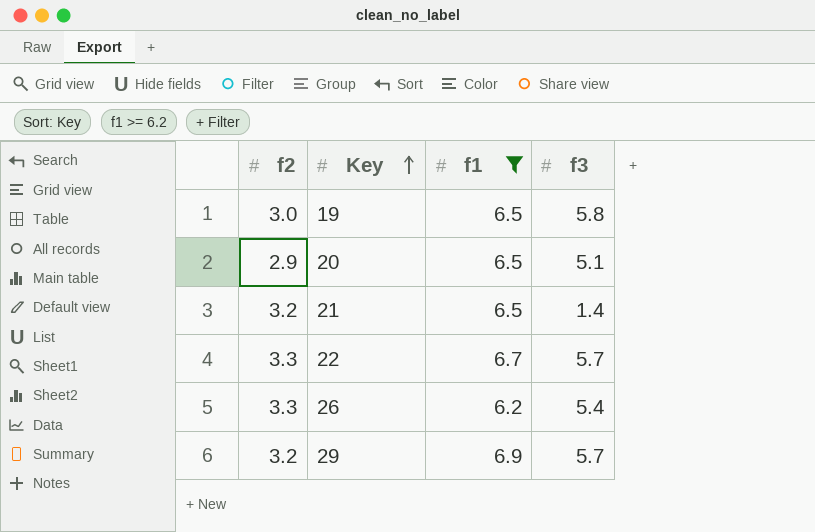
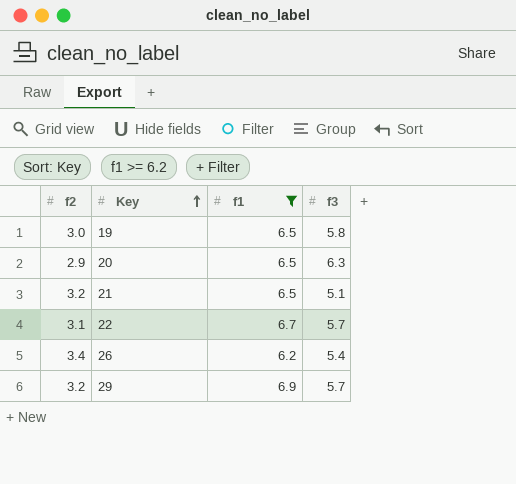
20 | f3: 5.1 -> 6.3
21 | f3: 1.4 -> 5.1
22 | f2: 3.3 -> 3.1
26 | f2: 3.3 -> 3.4

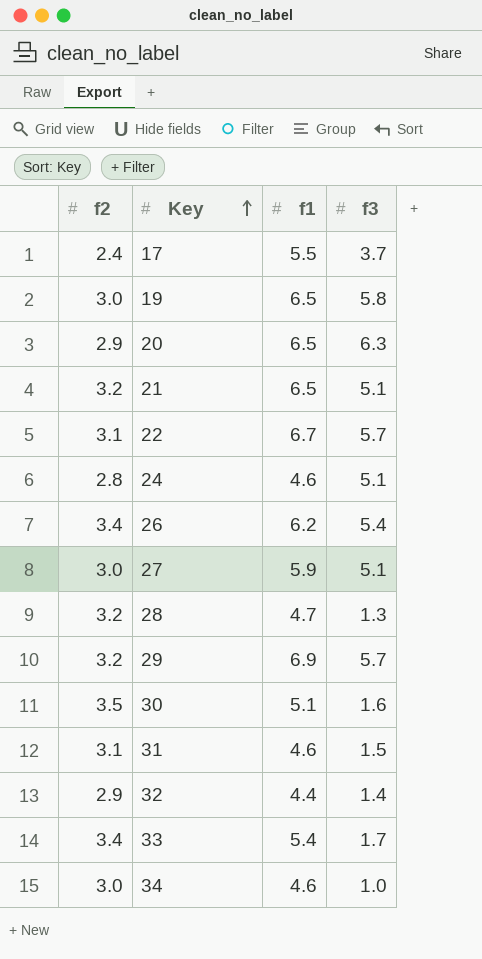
filter: f1 >= 6.2 -> none

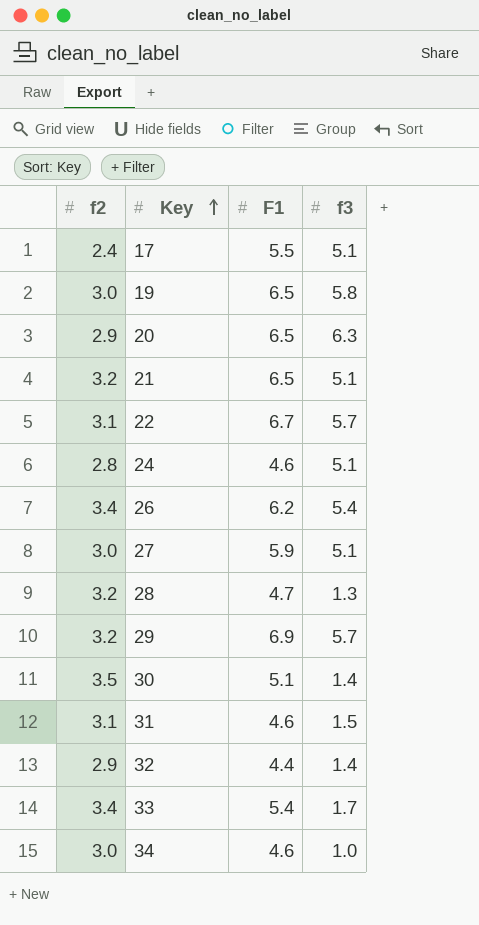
column name: f1 -> F1
17 | f3: 3.7 -> 5.1
30 | f3: 1.6 -> 1.4

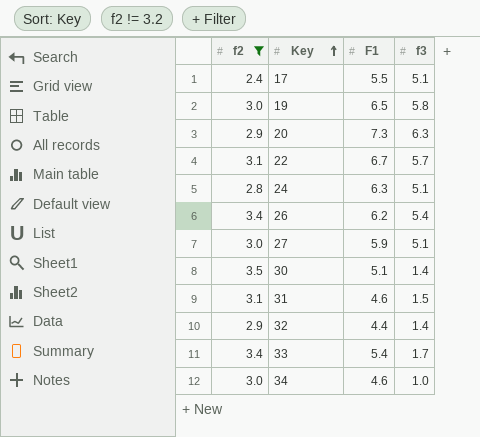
filter: none -> f2 != 3.2
20 | F1: 6.5 -> 7.3
24 | F1: 4.6 -> 6.3

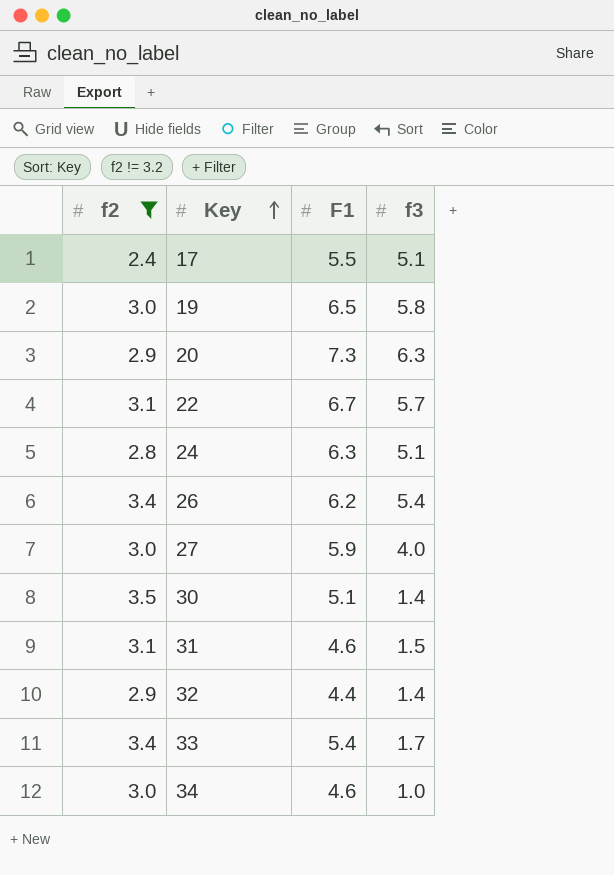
27 | f3: 5.1 -> 4.0

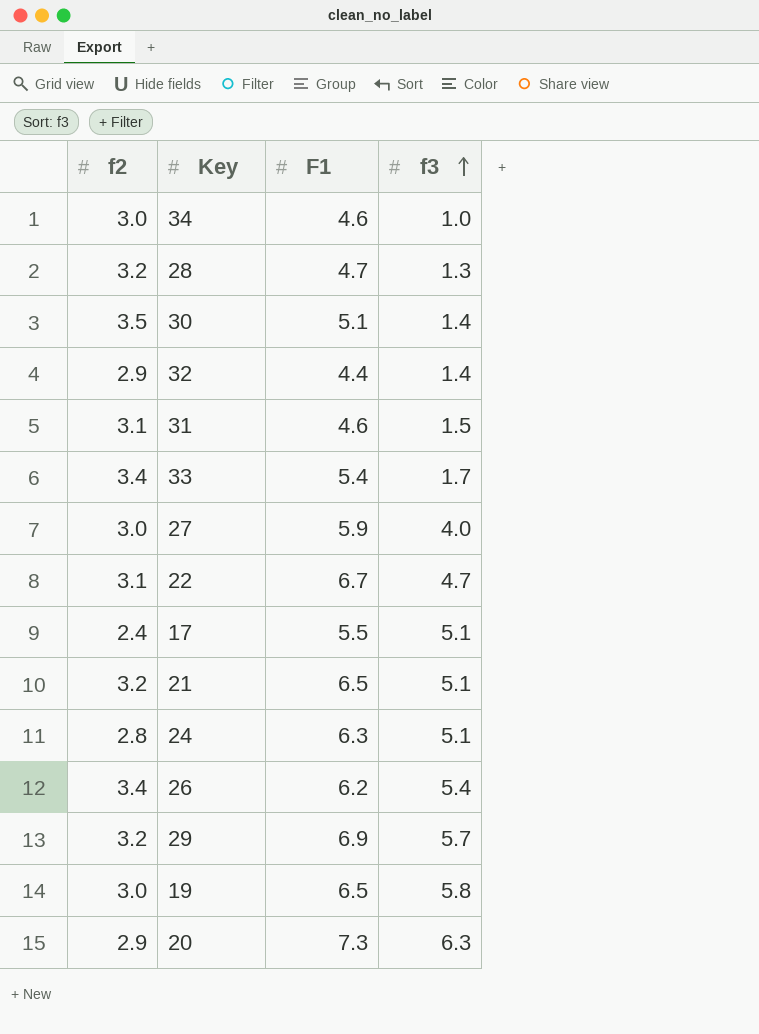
filter: f2 != 3.2 -> none
row order: Key ascending -> f3 ascending
22 | f3: 5.7 -> 4.7

